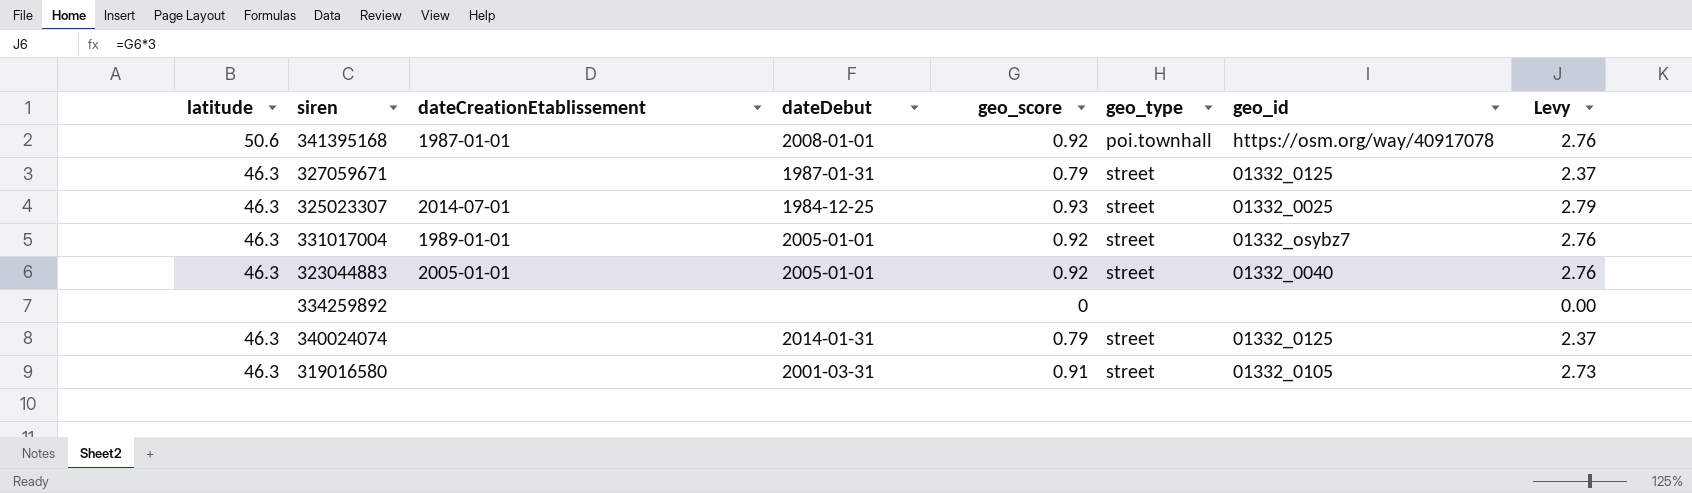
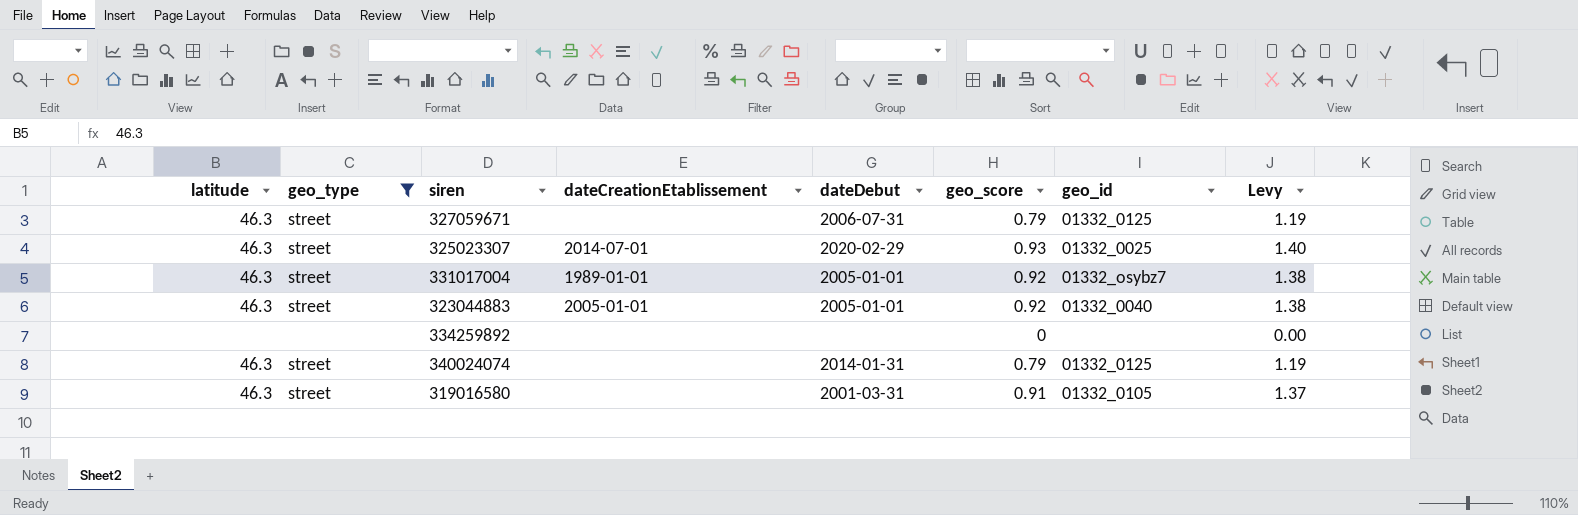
filter: none -> geo_type != poi.townhall
column geo_type | position: 6 -> 2
column Levy | formula: [geo_score] * 3 -> [geo_score] * 1.5
327059671 | dateDebut: 1987-01-31 -> 2006-07-31
325023307 | dateDebut: 1984-12-25 -> 2020-02-29

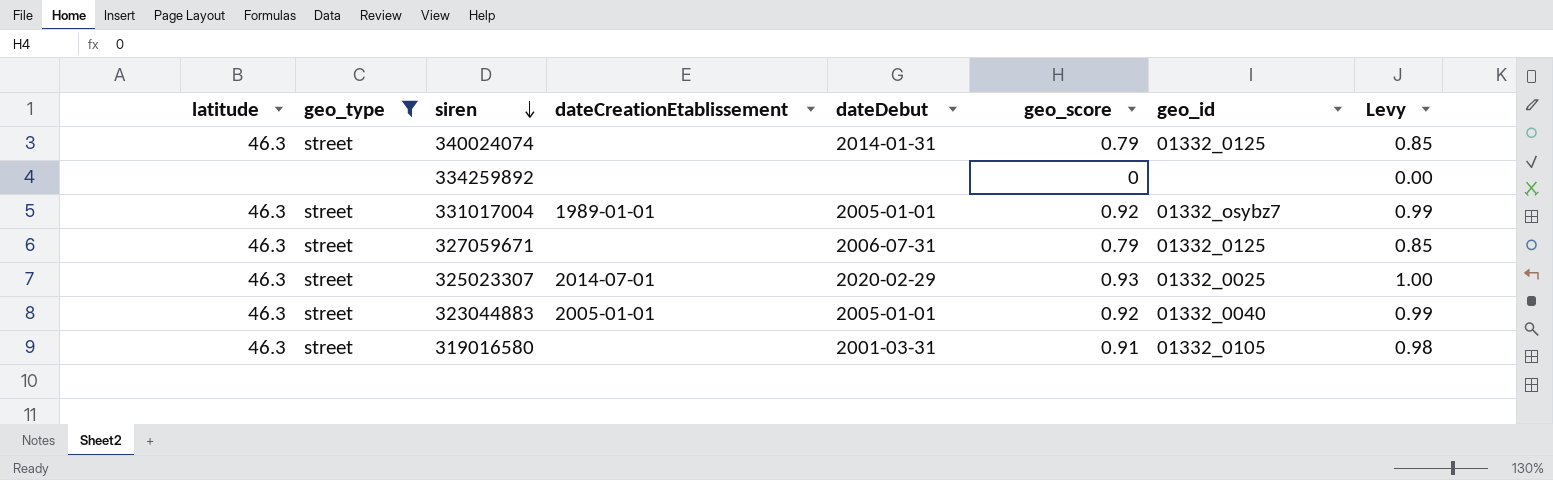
row order: none -> siren descending
column Levy | formula: [geo_score] * 1.5 -> [geo_score] * 1.08

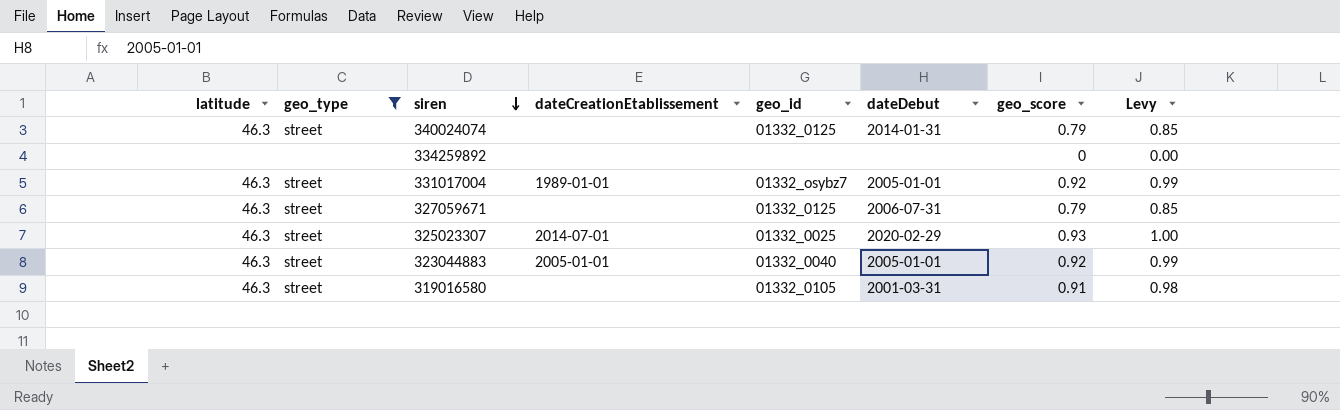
column geo_id | position: 7 -> 5

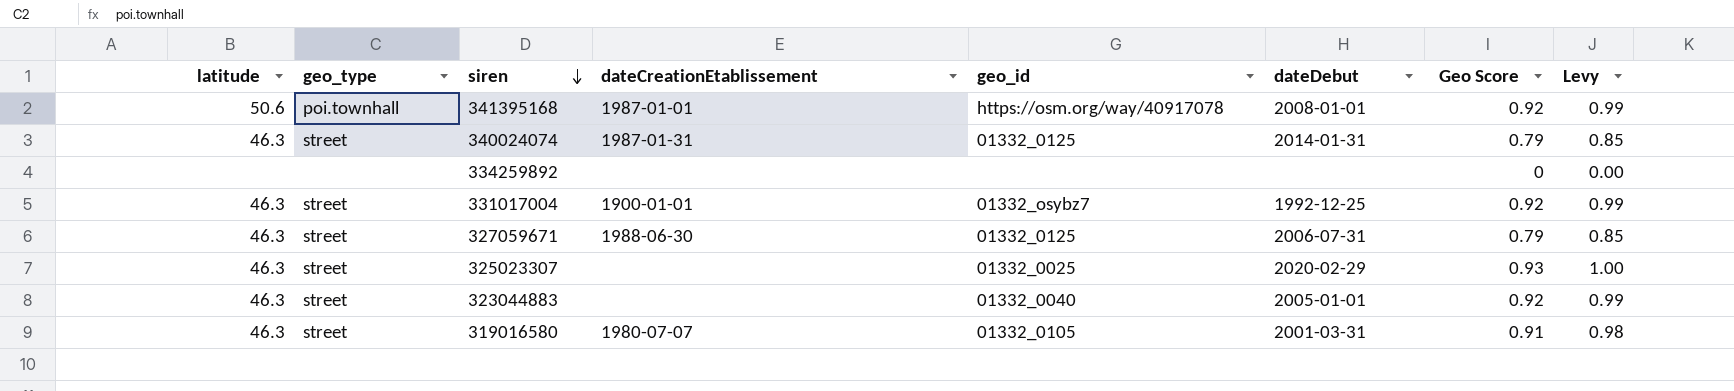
filter: geo_type != poi.townhall -> none
column name: geo_score -> Geo Score
340024074 | dateCreationEtablissement: none -> 1987-01-31
331017004 | dateCreationEtablissement: 1989-01-01 -> 1900-01-01
331017004 | dateDebut: 2005-01-01 -> 1992-12-25
327059671 | dateCreationEtablissement: none -> 1988-06-30
325023307 | dateCreationEtablissement: 2014-07-01 -> none
323044883 | dateCreationEtablissement: 2005-01-01 -> none
319016580 | dateCreationEtablissement: none -> 1980-07-07

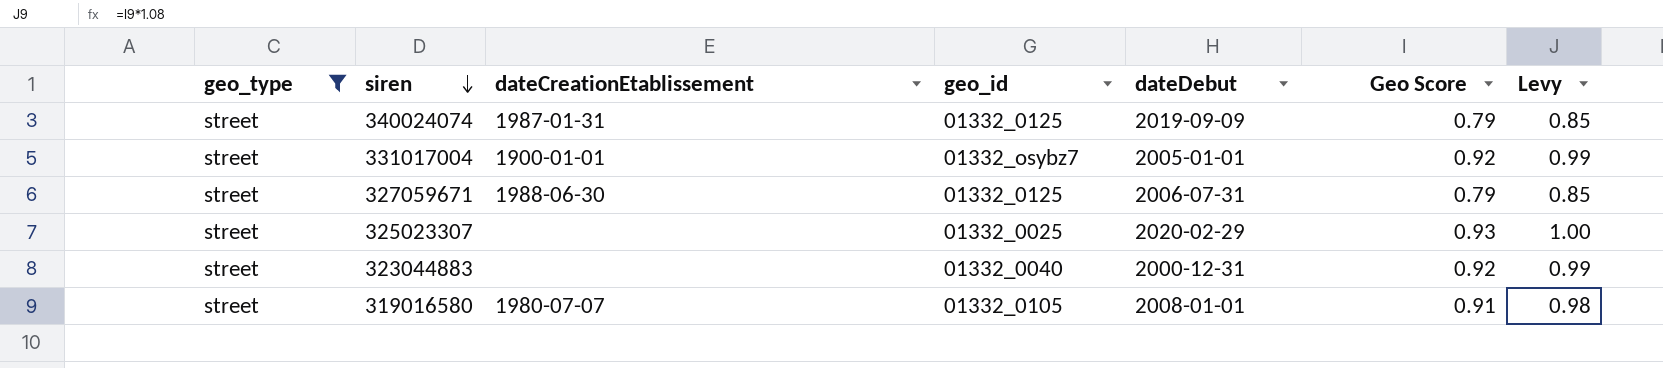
filter: none -> geo_type = street
column latitude | position: 1 -> none
340024074 | dateDebut: 2014-01-31 -> 2019-09-09
331017004 | dateDebut: 1992-12-25 -> 2005-01-01
323044883 | dateDebut: 2005-01-01 -> 2000-12-31
319016580 | dateDebut: 2001-03-31 -> 2008-01-01

